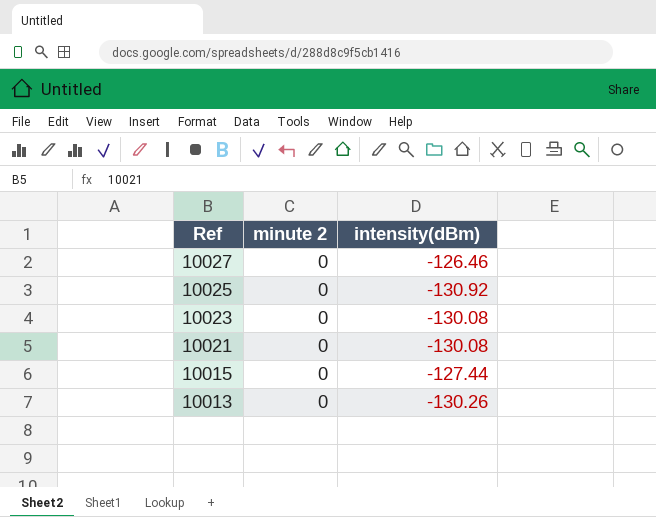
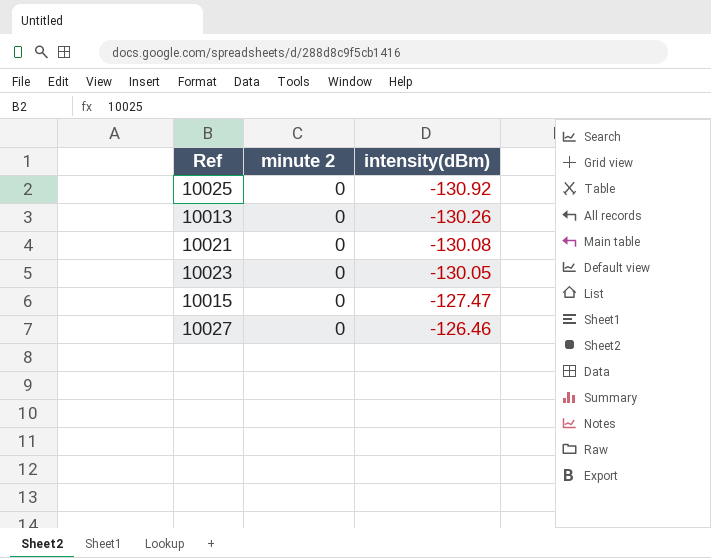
row order: Ref descending -> intensity(dBm) ascending
10023 | intensity(dBm): -130.08 -> -130.05
10015 | intensity(dBm): -127.44 -> -127.47

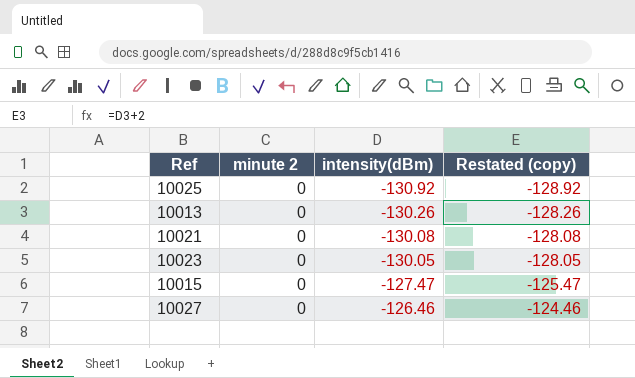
column Restated (copy) | formula: none -> [intensity(dBm)] + 2

